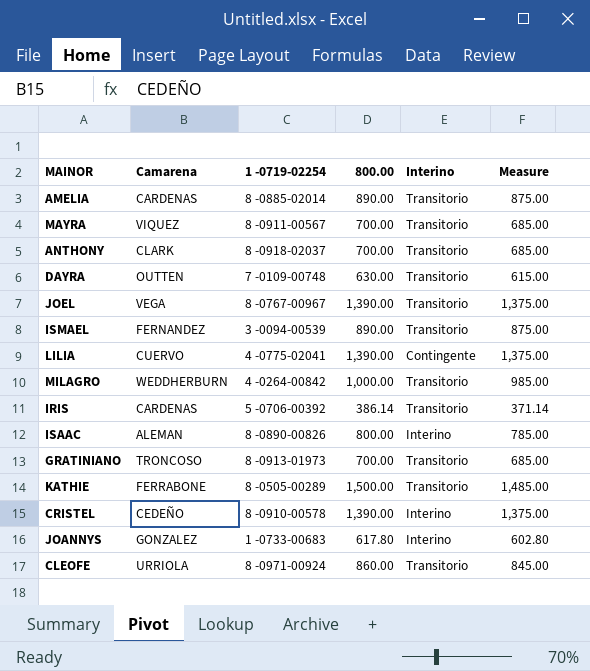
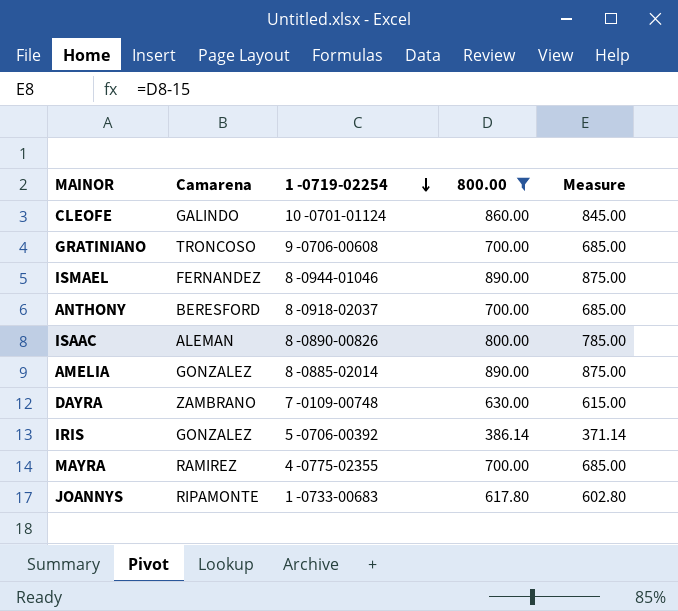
filter: none -> 800.00 <= 890.00
row order: none -> 1 -0719-02254 descending
column Interino | position: 5 -> none
CLEOFE | Camarena: URRIOLA -> GALINDO
CLEOFE | 1 -0719-02254: 8 -0971-00924 -> 10 -0701-01124
GRATINIANO | 1 -0719-02254: 8 -0913-01973 -> 9 -0706-00608
ISMAEL | 1 -0719-02254: 3 -0094-00539 -> 8 -0944-01046
ANTHONY | Camarena: CLARK -> BERESFORD
AMELIA | Camarena: CARDENAS -> GONZALEZ
DAYRA | Camarena: OUTTEN -> ZAMBRANO
IRIS | Camarena: CARDENAS -> GONZALEZ
MAYRA | Camarena: VIQUEZ -> RAMIREZ
MAYRA | 1 -0719-02254: 8 -0911-00567 -> 4 -0775-02355
JOANNYS | Camarena: GONZALEZ -> RIPAMONTE

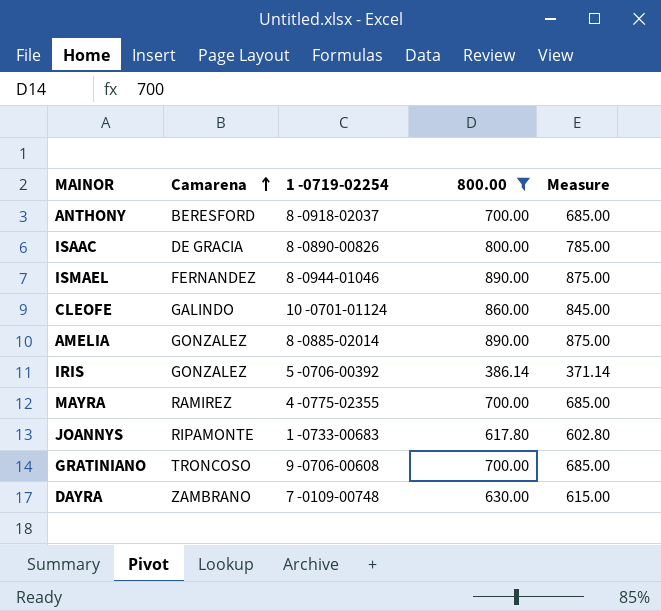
row order: 1 -0719-02254 descending -> Camarena ascending
ISAAC | Camarena: ALEMAN -> DE GRACIA

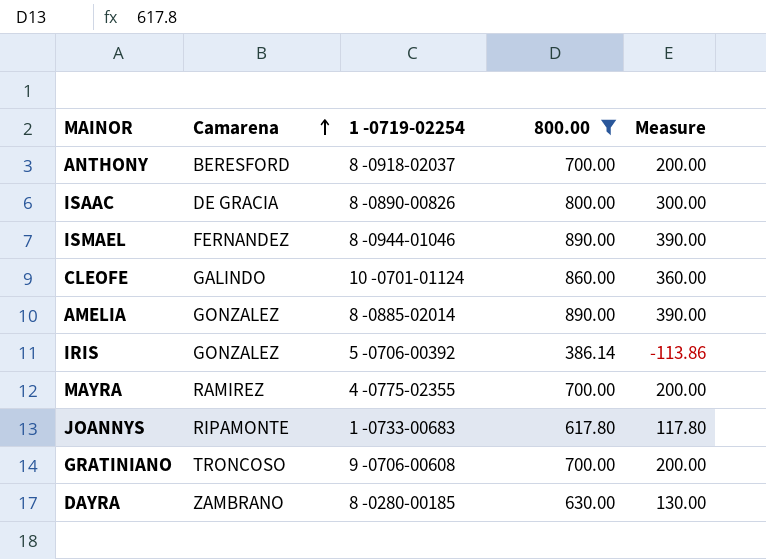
column Measure | formula: [800.00] - 15 -> [800.00] - 500
DAYRA | 1 -0719-02254: 7 -0109-00748 -> 8 -0280-00185

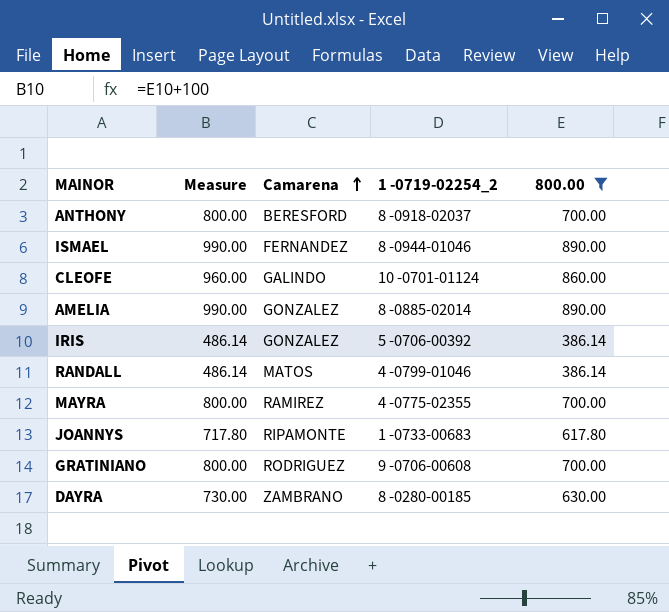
column Measure | formula: [800.00] - 500 -> [800.00] + 100
column Measure | position: 5 -> 2
column name: 1 -0719-02254 -> 1 -0719-02254_2
row ISAAC: DE GRACIA | 8 -0890-00826 | 800.00 | 300.00 -> none
row RANDALL: none -> 486.14 | MATOS | 4 -0799-01046 | 386.14
GRATINIANO | Camarena: TRONCOSO -> RODRIGUEZ

